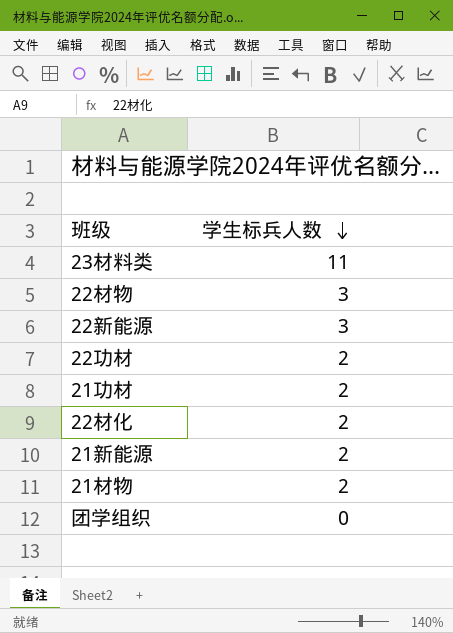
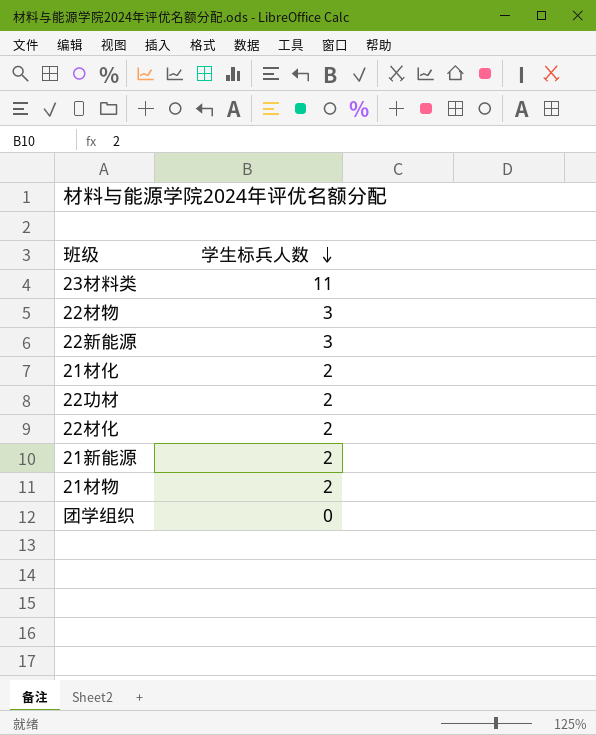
row 21功材: 2 -> none
row 21材化: none -> 2

